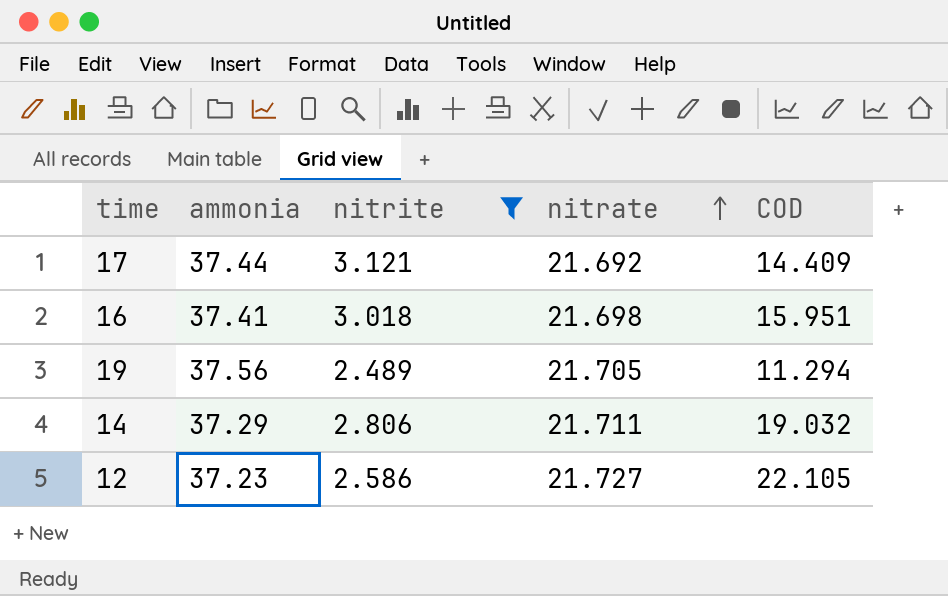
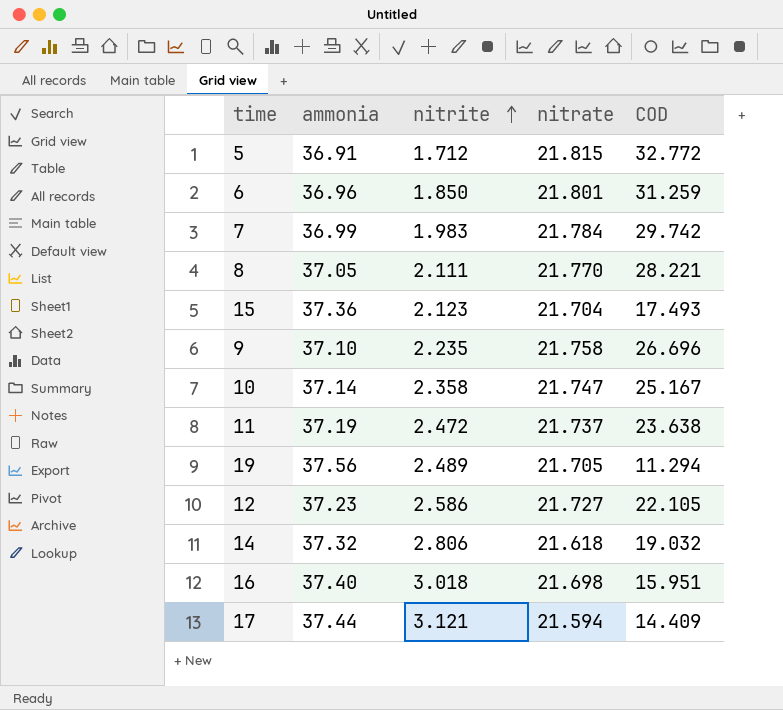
filter: nitrite >= 2.489 -> none
row order: nitrate ascending -> nitrite ascending
14 | ammonia: 37.29 -> 37.32
14 | nitrate: 21.711 -> 21.618
16 | ammonia: 37.41 -> 37.40
17 | nitrate: 21.692 -> 21.594

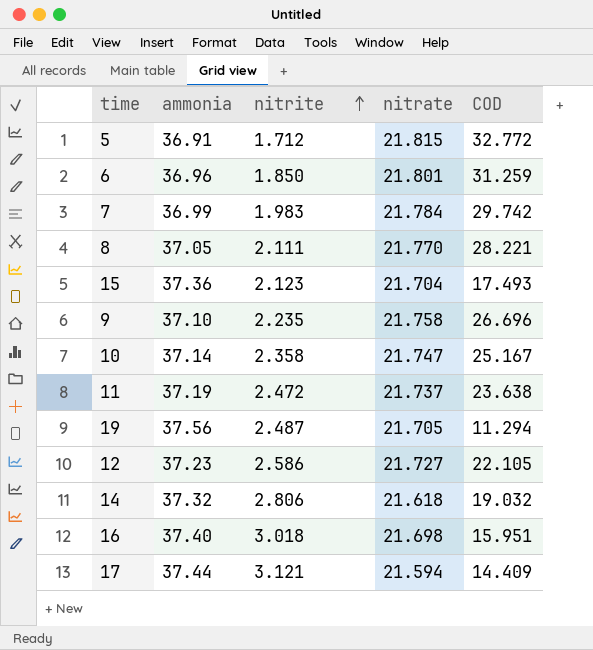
19 | nitrite: 2.489 -> 2.487

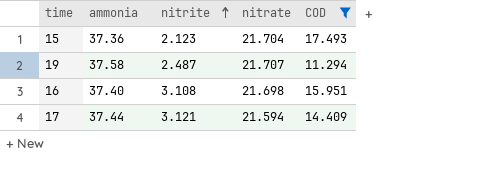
filter: none -> COD <= 17.493
19 | ammonia: 37.56 -> 37.58
19 | nitrate: 21.705 -> 21.707
16 | nitrite: 3.018 -> 3.108

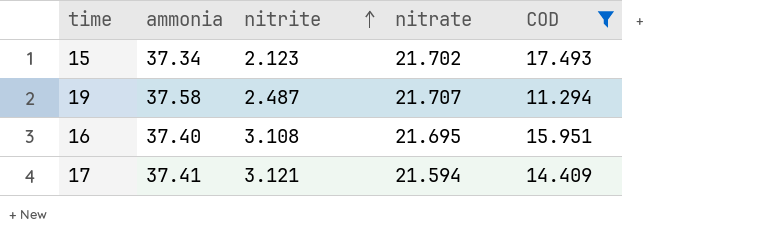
15 | ammonia: 37.36 -> 37.34
15 | nitrate: 21.704 -> 21.702
16 | nitrate: 21.698 -> 21.695
17 | ammonia: 37.44 -> 37.41

